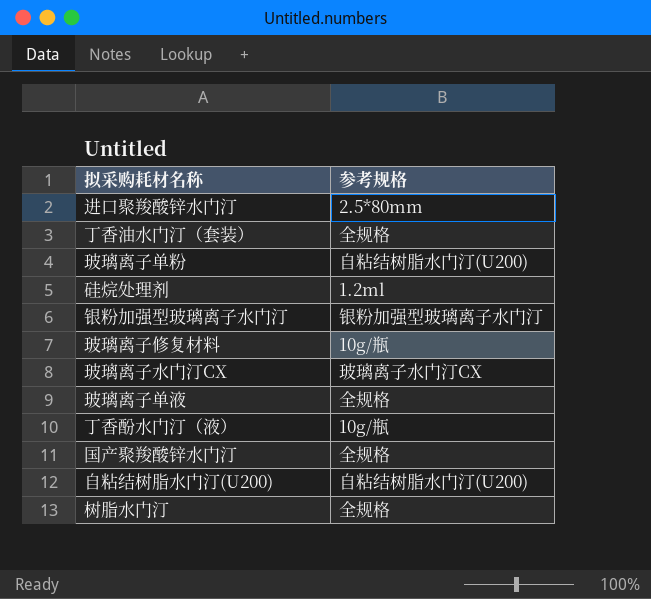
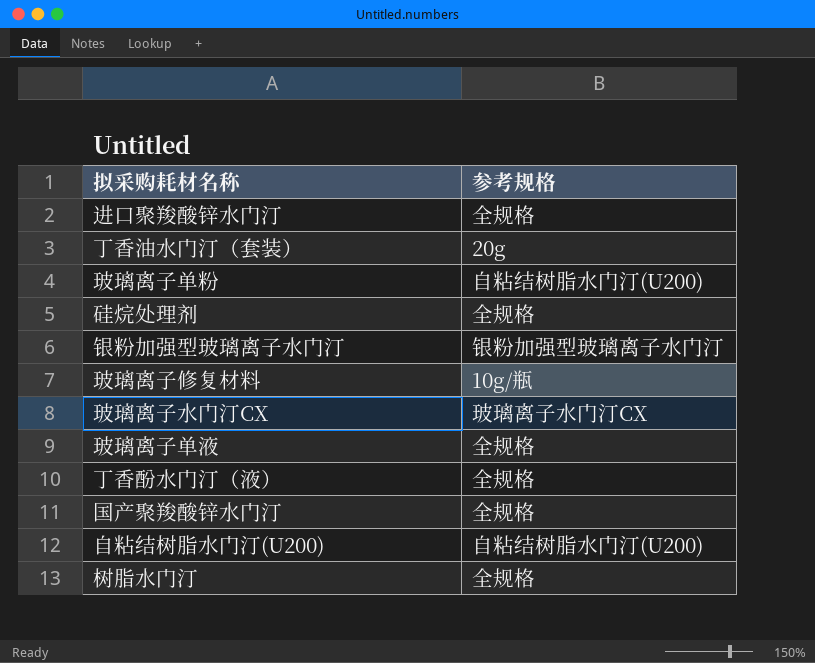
进口聚羧酸锌水门汀 | 参考规格: 2.5*80mm -> 全规格
丁香油水门汀（套装） | 参考规格: 全规格 -> 20g
硅烷处理剂 | 参考规格: 1.2ml -> 全规格
丁香酚水门汀（液） | 参考规格: 10g/瓶 -> 全规格

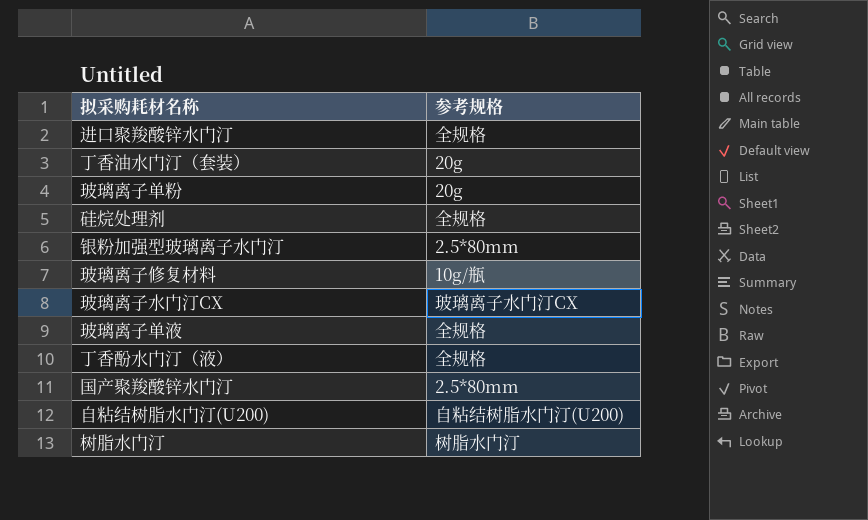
玻璃离子单粉 | 参考规格: 自粘结树脂水门汀(U200) -> 20g
银粉加强型玻璃离子水门汀 | 参考规格: 银粉加强型玻璃离子水门汀 -> 2.5*80mm
国产聚羧酸锌水门汀 | 参考规格: 全规格 -> 2.5*80mm
树脂水门汀 | 参考规格: 全规格 -> 树脂水门汀

